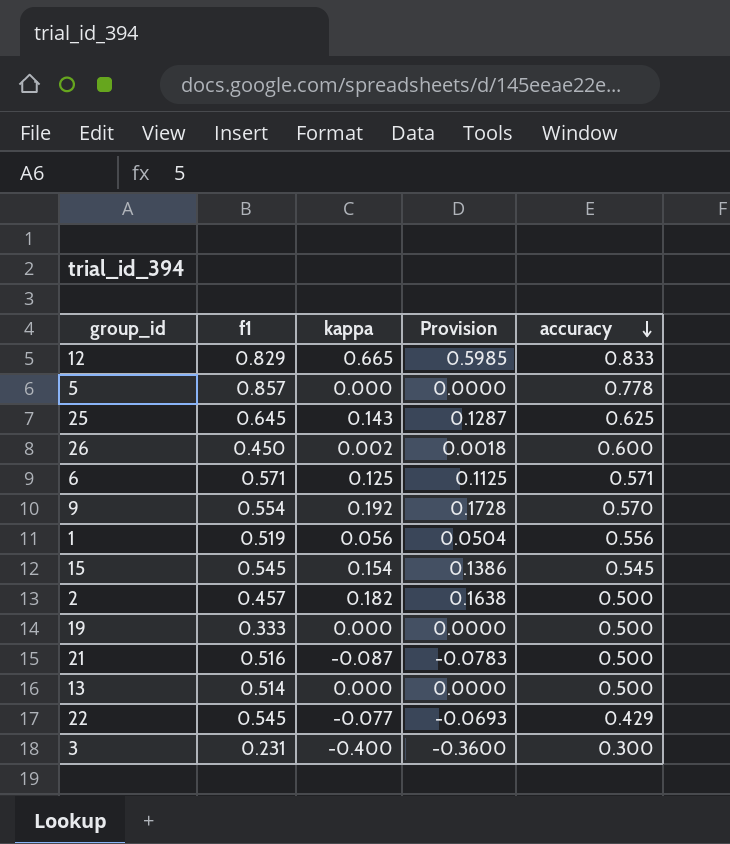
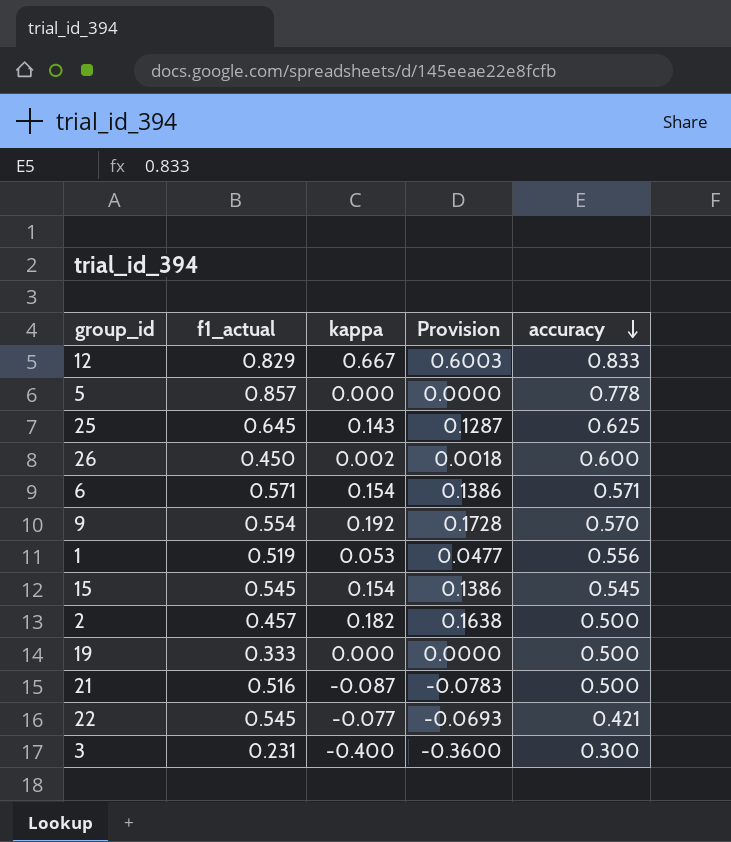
column name: f1 -> f1_actual
row 13: 0.514 | 0.000 | 0.0000 | 0.500 -> none
12 | kappa: 0.665 -> 0.667
12 | Provision: 0.5985 -> 0.6003
6 | kappa: 0.125 -> 0.154
6 | Provision: 0.1125 -> 0.1386
1 | kappa: 0.056 -> 0.053
1 | Provision: 0.0504 -> 0.0477
22 | accuracy: 0.429 -> 0.421

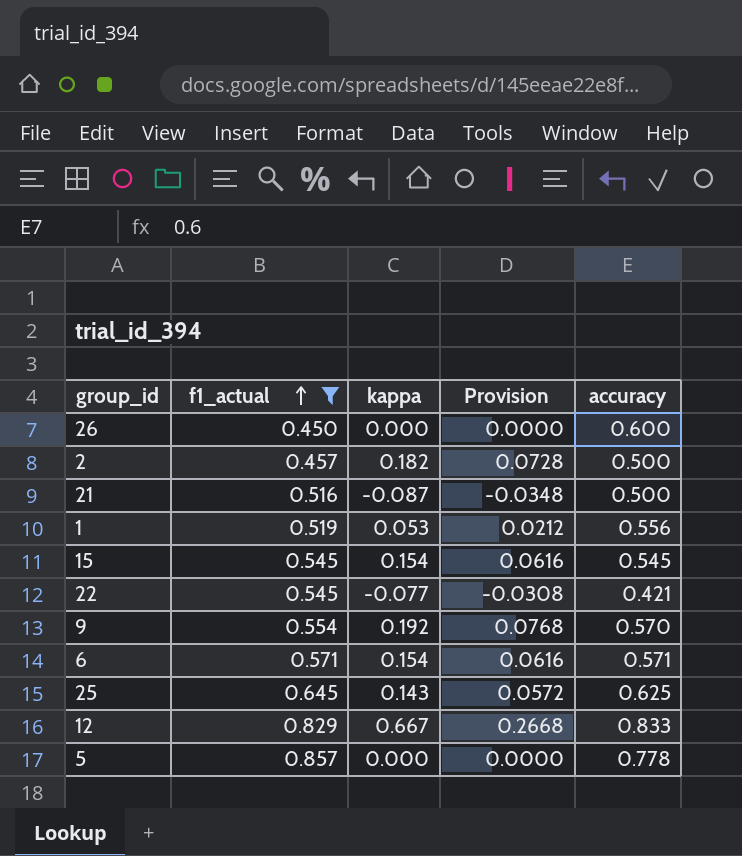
filter: none -> f1_actual >= 0.450
row order: accuracy descending -> f1_actual ascending
column Provision | formula: [kappa] * 0.9 -> [kappa] * 0.4
26 | kappa: 0.002 -> 0.000

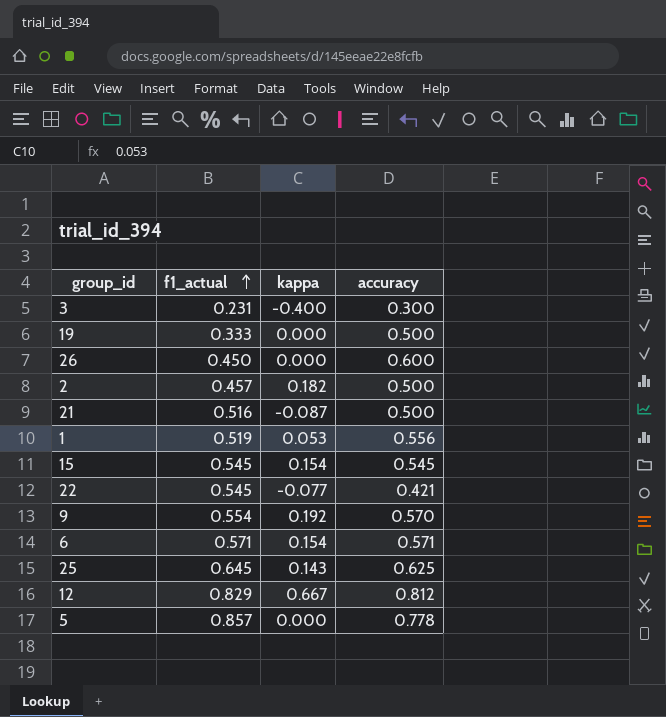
filter: f1_actual >= 0.450 -> none
column Provision | formula: [kappa] * 0.4 -> none
12 | accuracy: 0.833 -> 0.812

